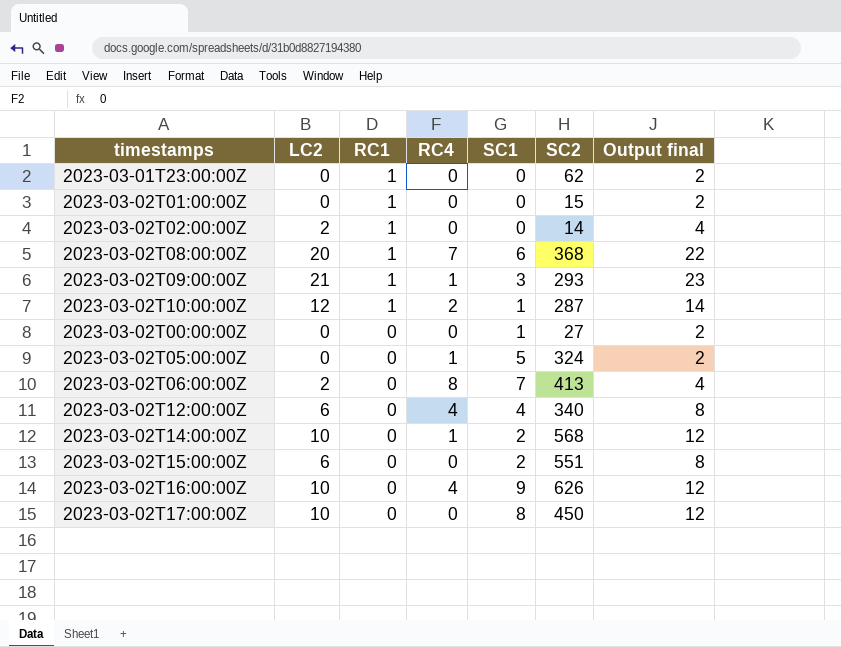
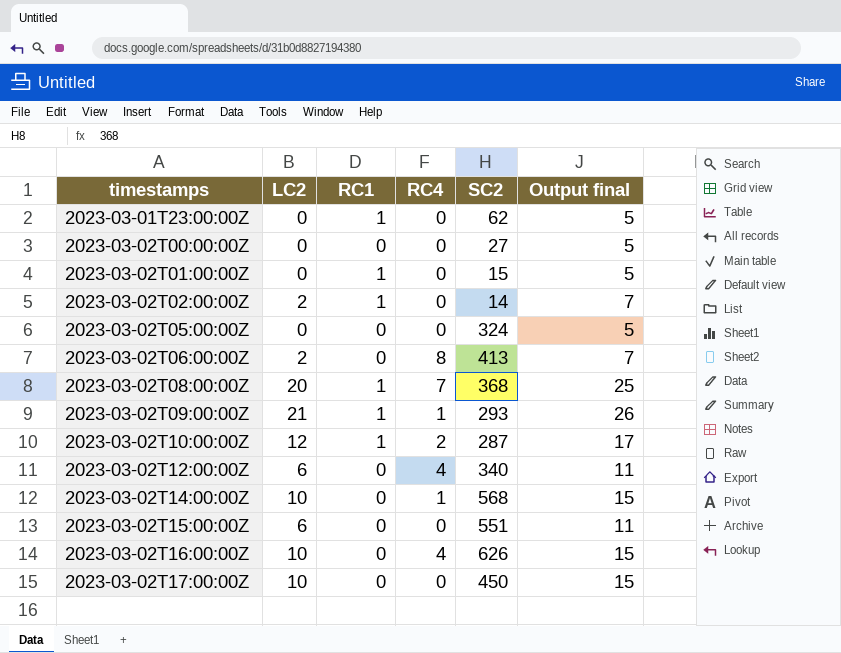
row order: RC1 descending -> timestamps ascending
column SC1 | position: 5 -> none
column Output final | formula: [LC2] + 2 -> [LC2] + 5
2023-03-02T05:00:00Z | RC4: 1 -> 0

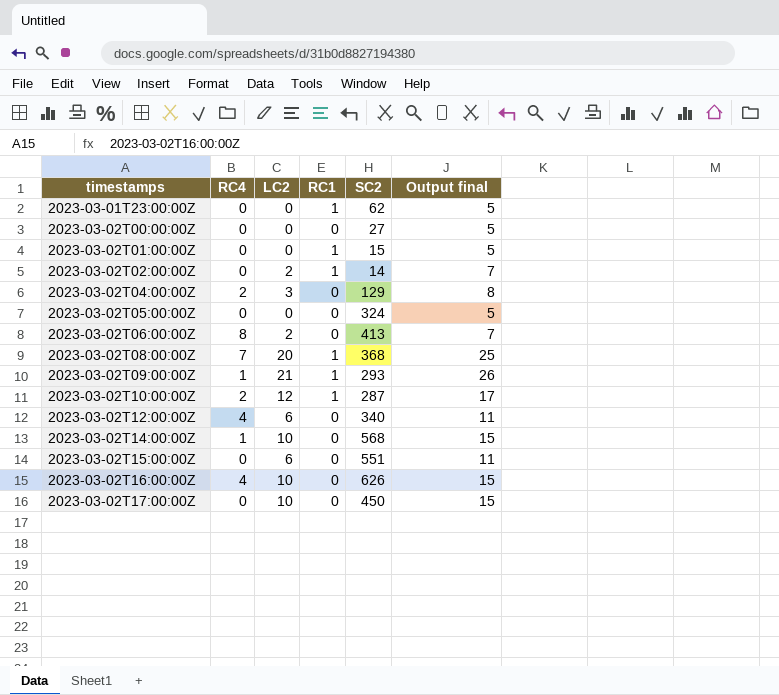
column RC4 | position: 4 -> 2
row 2023-03-02T04:00:00Z: none -> 2 | 3 | 0 | 129 | 8

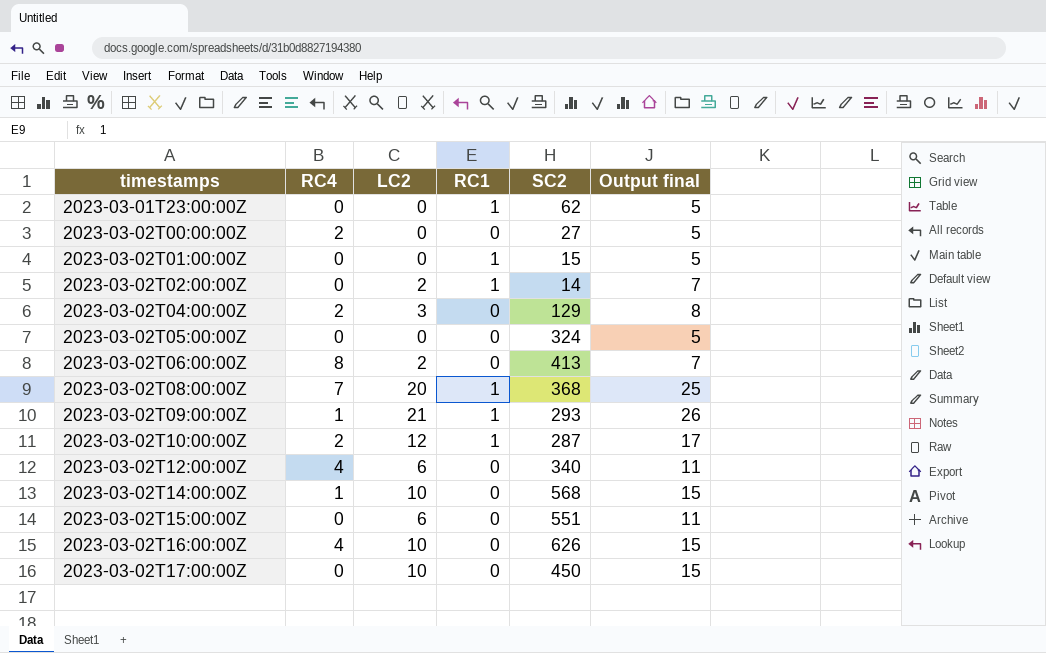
2023-03-02T00:00:00Z | RC4: 0 -> 2

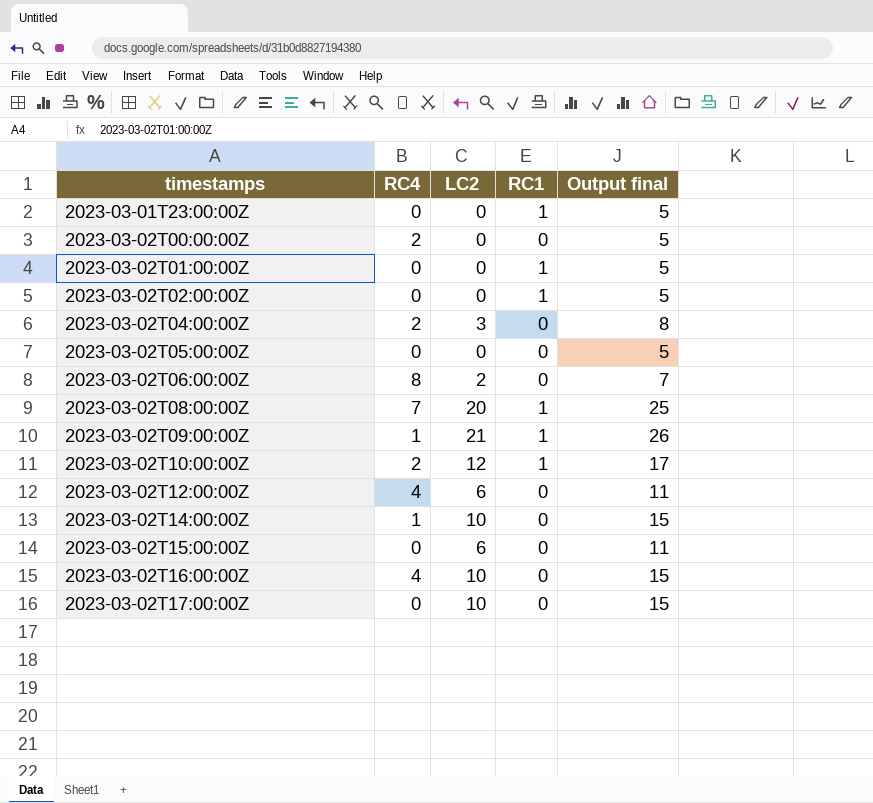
column SC2 | position: 5 -> none
2023-03-02T02:00:00Z | LC2: 2 -> 0
2023-03-02T02:00:00Z | Output final: 7 -> 5

